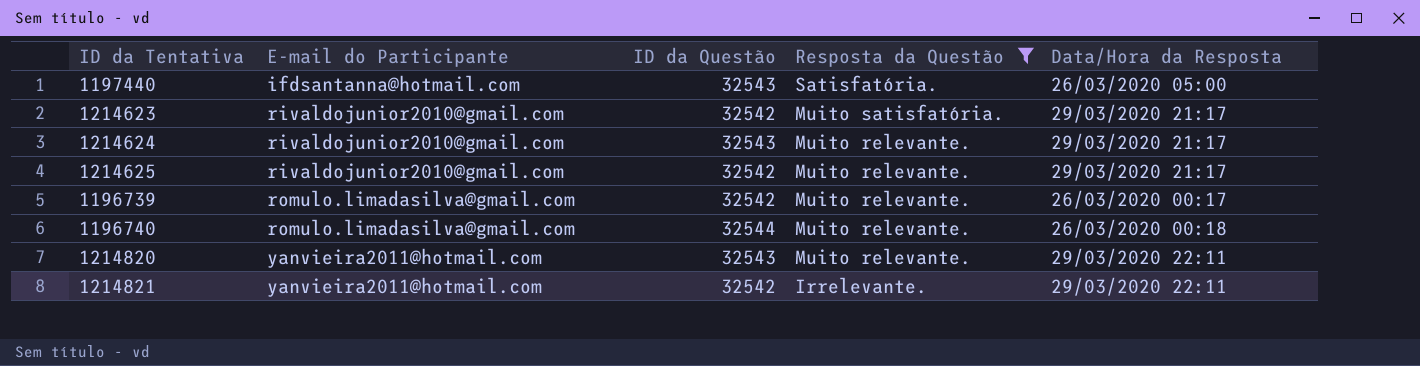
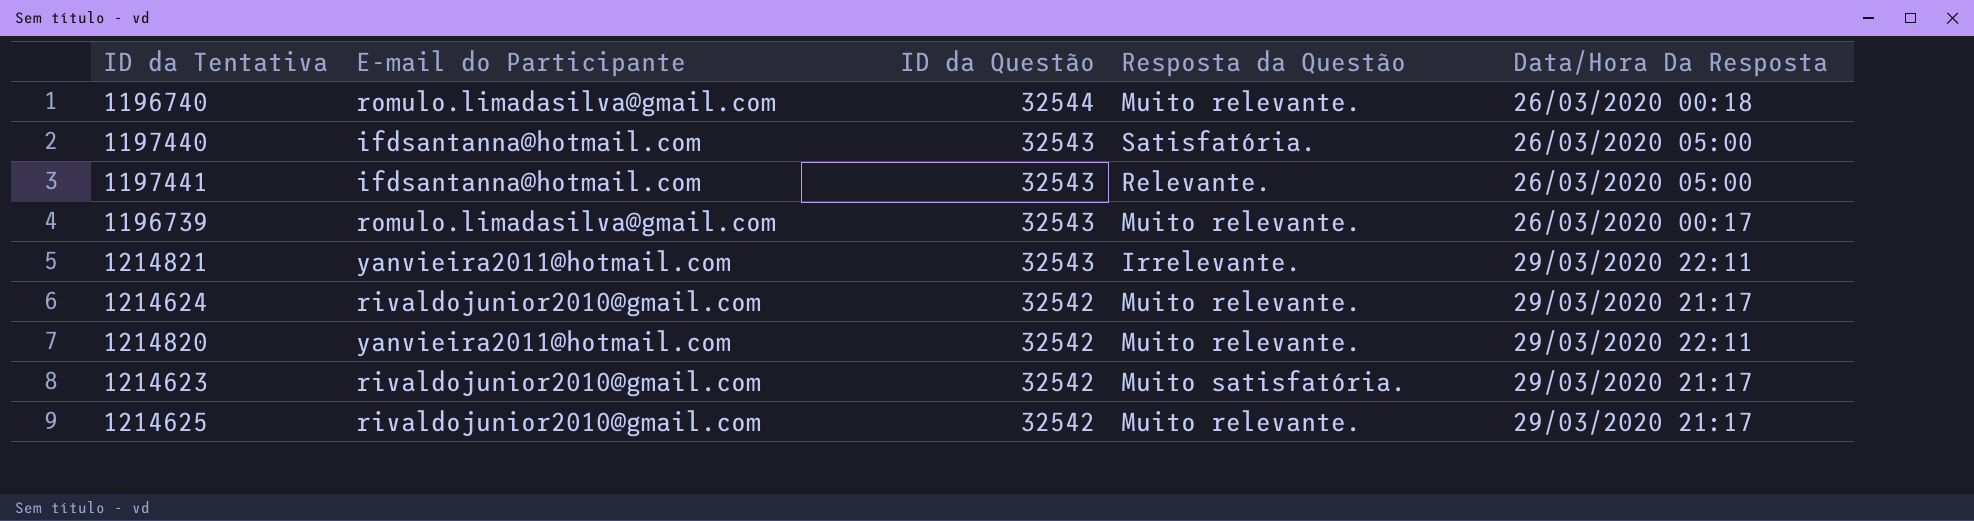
filter: Resposta da Questão != Relevante. -> none
row order: E-mail do Participante ascending -> ID da Questão descending
column name: Data/Hora da Resposta -> Data/Hora Da Resposta
1196739 | ID da Questão: 32542 -> 32543
1214821 | ID da Questão: 32542 -> 32543
1214624 | ID da Questão: 32543 -> 32542
1214820 | ID da Questão: 32543 -> 32542

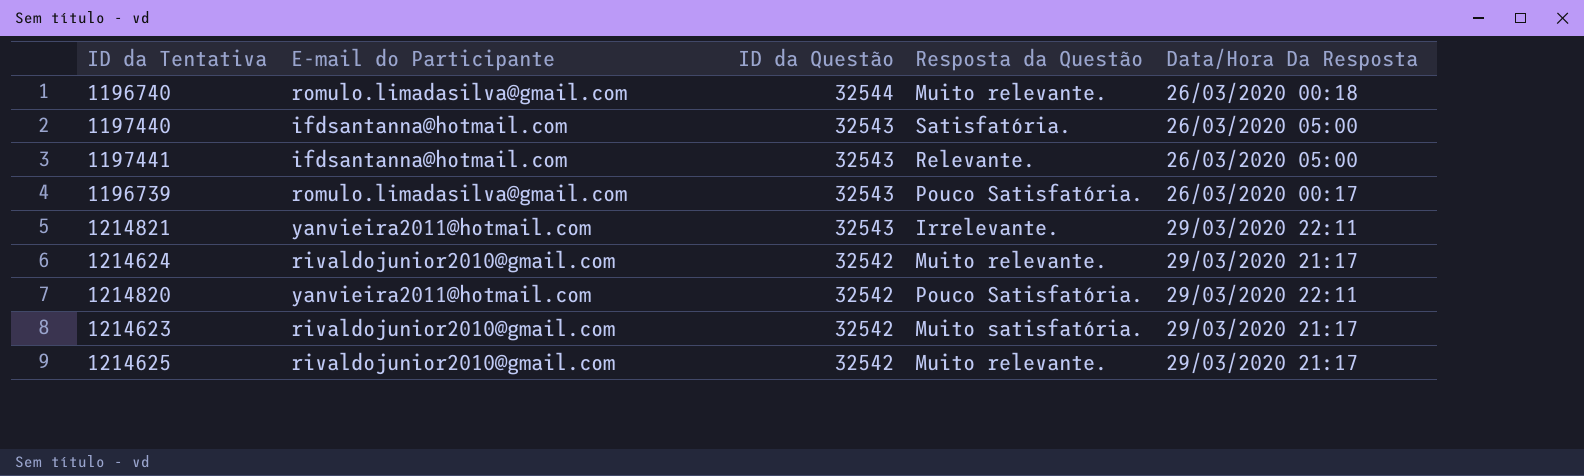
1196739 | Resposta da Questão: Muito relevante. -> Pouco Satisfatória.
1214820 | Resposta da Questão: Muito relevante. -> Pouco Satisfatória.

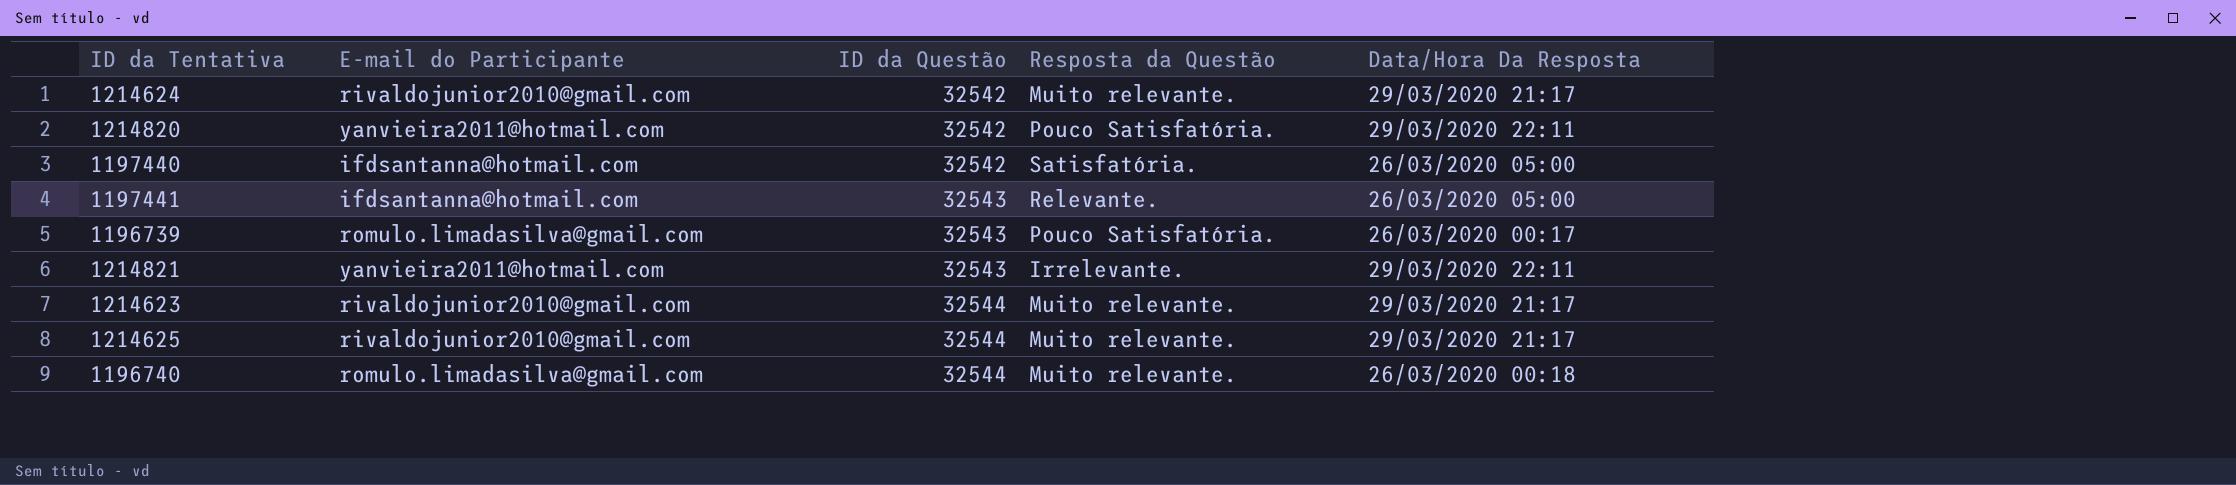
row order: ID da Questão descending -> ID da Questão ascending
1197440 | ID da Questão: 32543 -> 32542
1214623 | ID da Questão: 32542 -> 32544
1214623 | Resposta da Questão: Muito satisfatória. -> Muito relevante.
1214625 | ID da Questão: 32542 -> 32544

